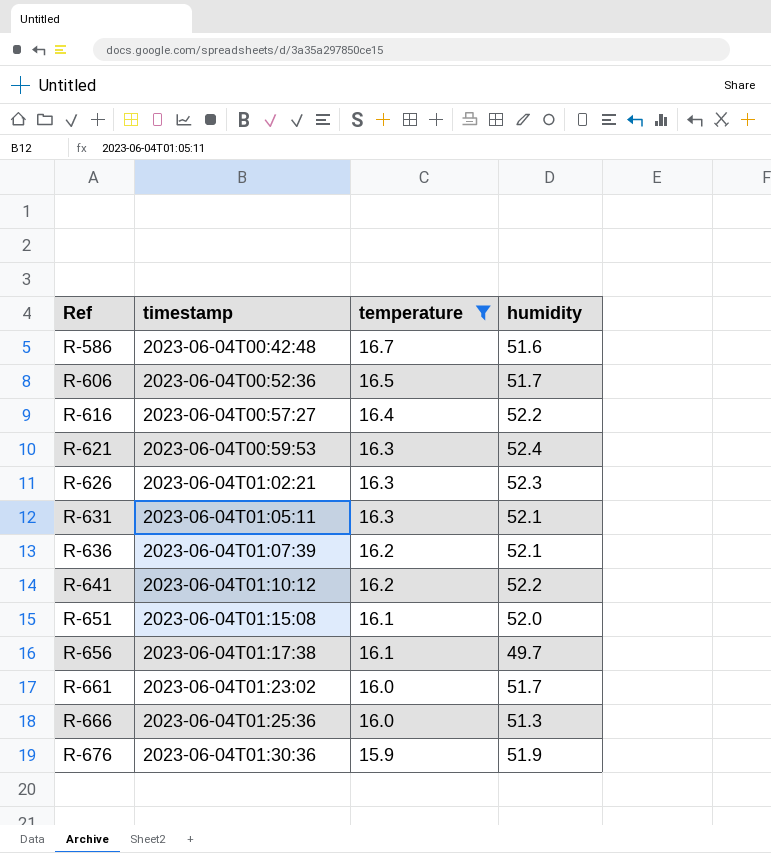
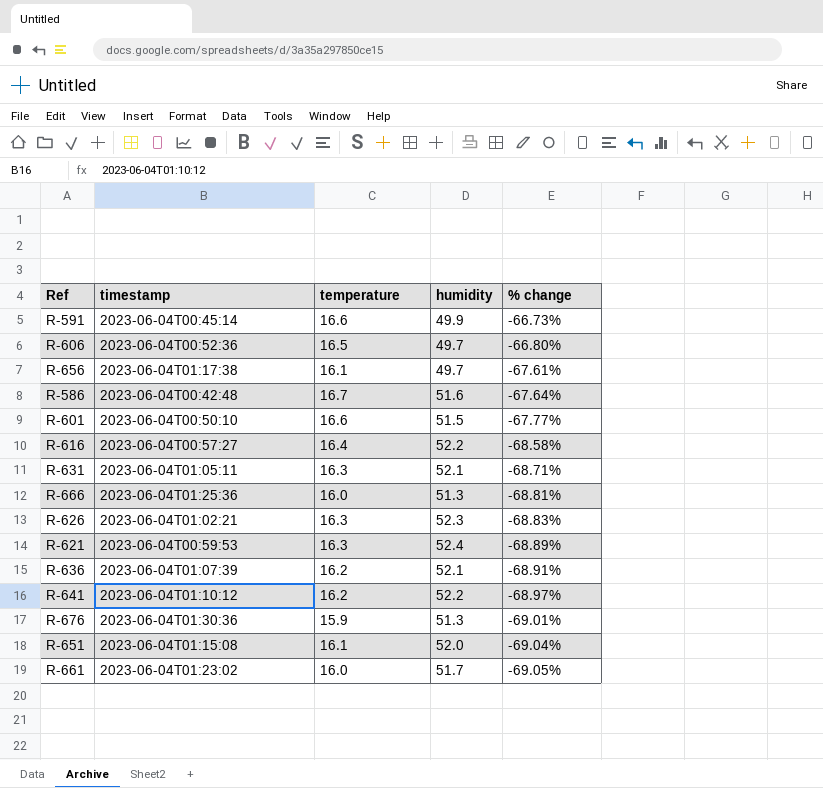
filter: temperature != 16.6 -> none
row order: Ref ascending -> % change descending
column % change | formula: none -> ([temperature] - [humidity]) / [humidity]
R-606 | humidity: 51.7 -> 49.7
R-676 | humidity: 51.9 -> 51.3

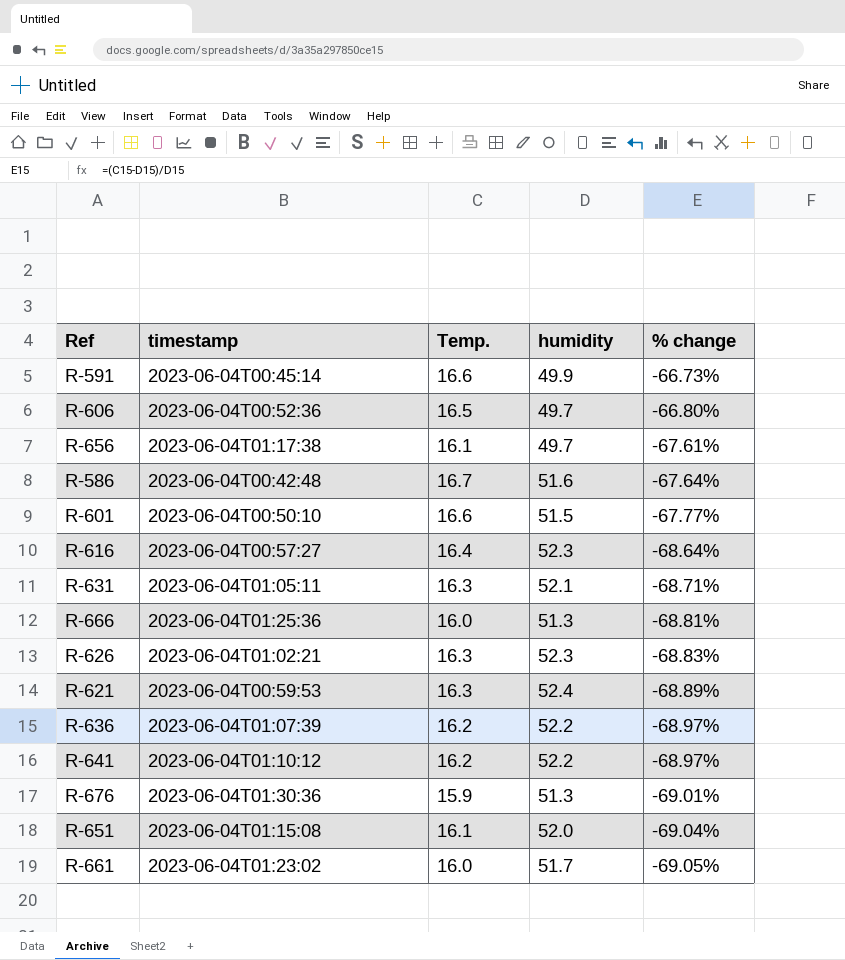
column name: temperature -> Temp.
R-616 | humidity: 52.2 -> 52.3
R-616 | % change: -68.58% -> -68.64%
R-636 | humidity: 52.1 -> 52.2
R-636 | % change: -68.91% -> -68.97%

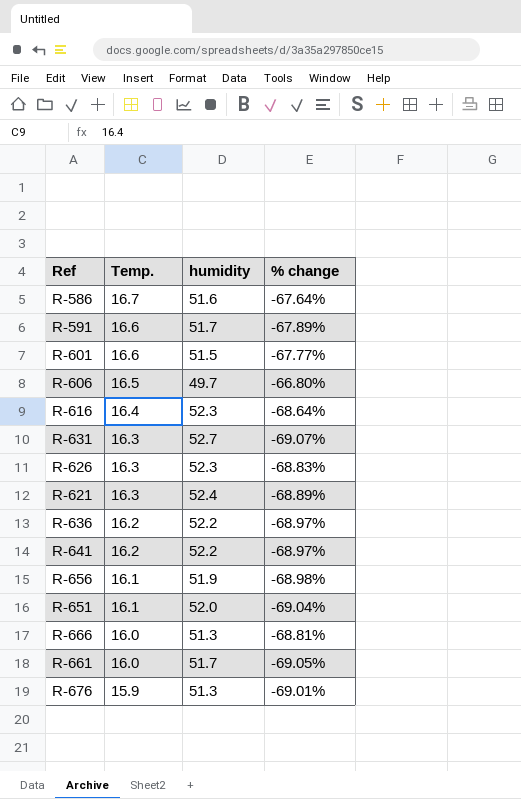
row order: % change descending -> Temp. descending
column timestamp | position: 2 -> none
R-591 | humidity: 49.9 -> 51.7
R-591 | % change: -66.73% -> -67.89%
R-631 | humidity: 52.1 -> 52.7
R-631 | % change: -68.71% -> -69.07%
R-656 | humidity: 49.7 -> 51.9
R-656 | % change: -67.61% -> -68.98%

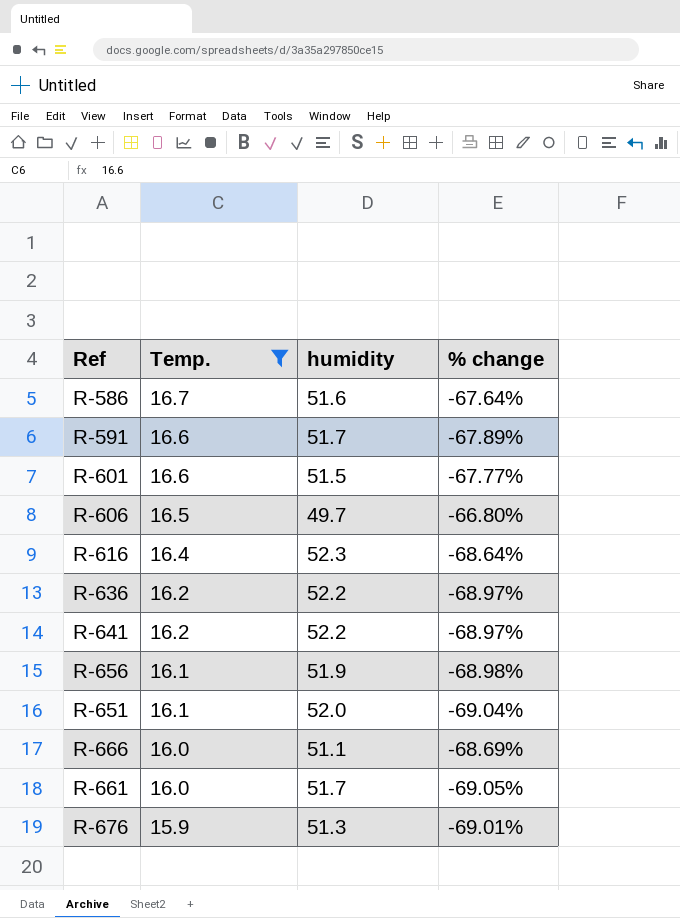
filter: none -> Temp. != 16.3
R-666 | humidity: 51.3 -> 51.1
R-666 | % change: -68.81% -> -68.69%

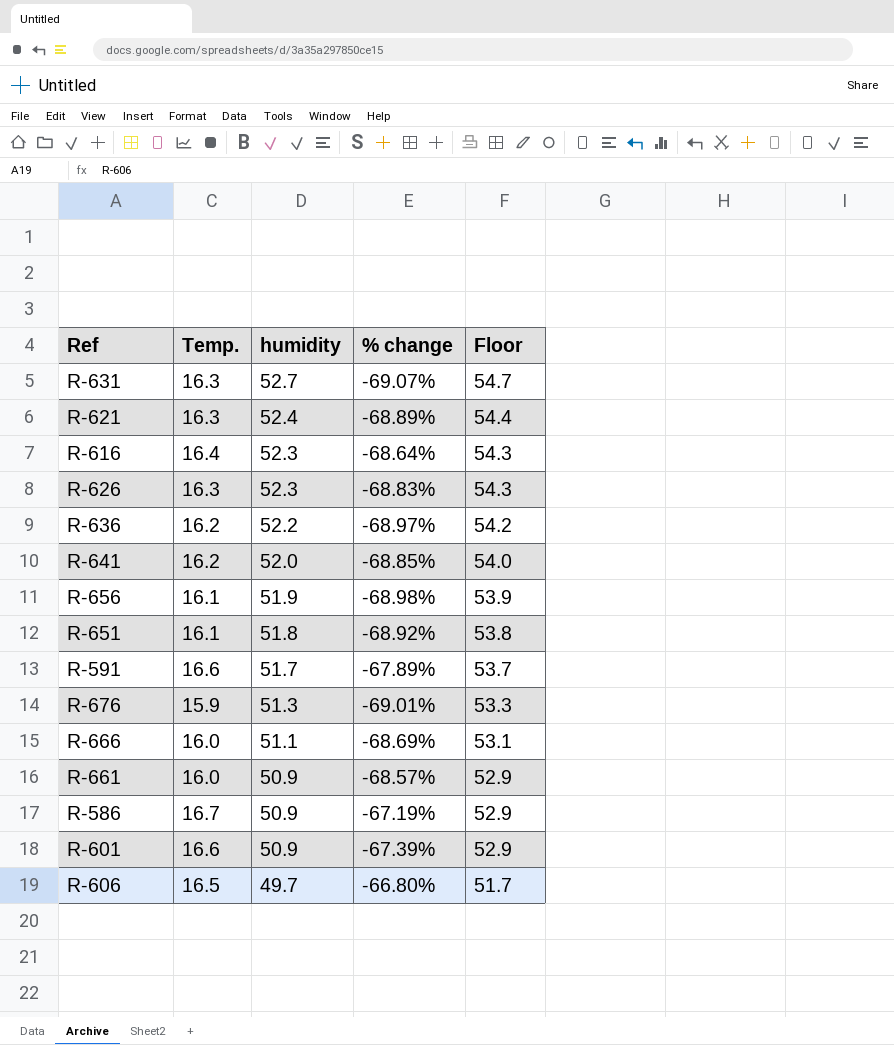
filter: Temp. != 16.3 -> none
row order: Temp. descending -> humidity descending
column Floor | formula: none -> [humidity] + 2
R-641 | humidity: 52.2 -> 52.0
R-641 | % change: -68.97% -> -68.85%
R-651 | humidity: 52.0 -> 51.8
R-651 | % change: -69.04% -> -68.92%
R-661 | humidity: 51.7 -> 50.9
R-661 | % change: -69.05% -> -68.57%
R-586 | humidity: 51.6 -> 50.9
R-586 | % change: -67.64% -> -67.19%
R-601 | humidity: 51.5 -> 50.9
R-601 | % change: -67.77% -> -67.39%

